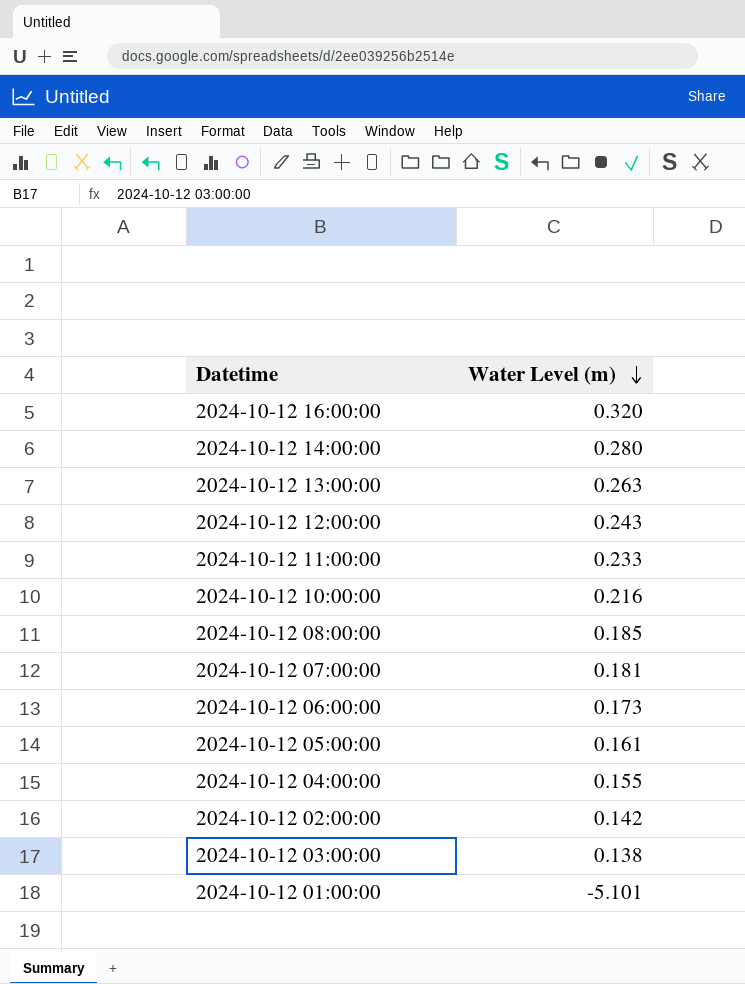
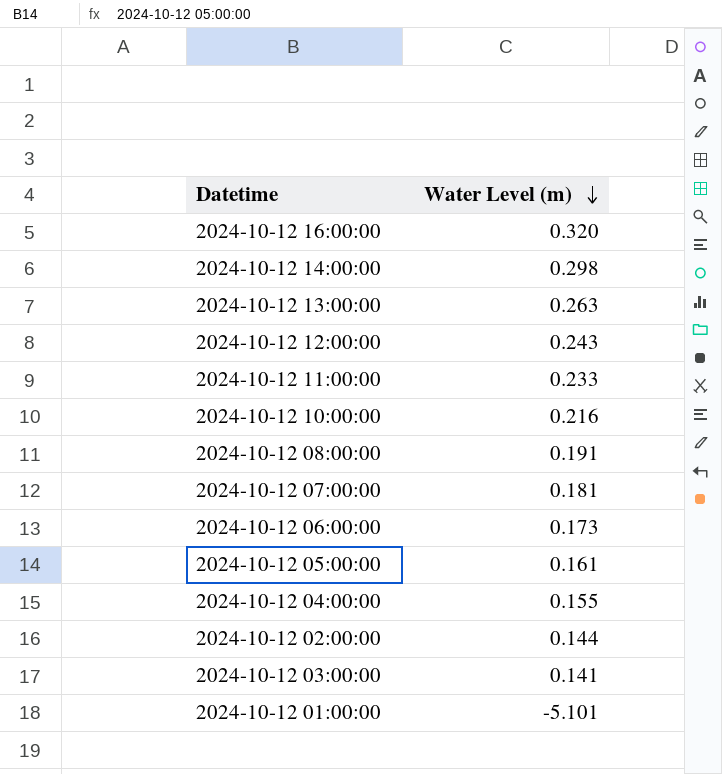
2024-10-12 14:00:00 | Water Level (m): 0.280 -> 0.298
2024-10-12 08:00:00 | Water Level (m): 0.185 -> 0.191
2024-10-12 02:00:00 | Water Level (m): 0.142 -> 0.144
2024-10-12 03:00:00 | Water Level (m): 0.138 -> 0.141

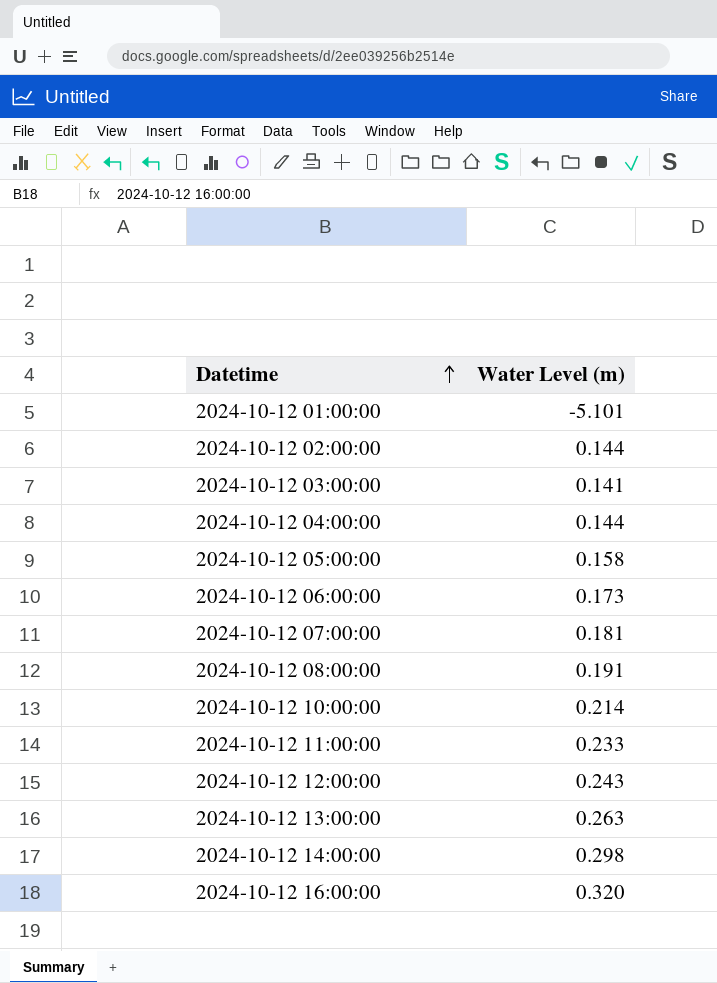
row order: Water Level (m) descending -> Datetime ascending
2024-10-12 04:00:00 | Water Level (m): 0.155 -> 0.144
2024-10-12 05:00:00 | Water Level (m): 0.161 -> 0.158
2024-10-12 10:00:00 | Water Level (m): 0.216 -> 0.214

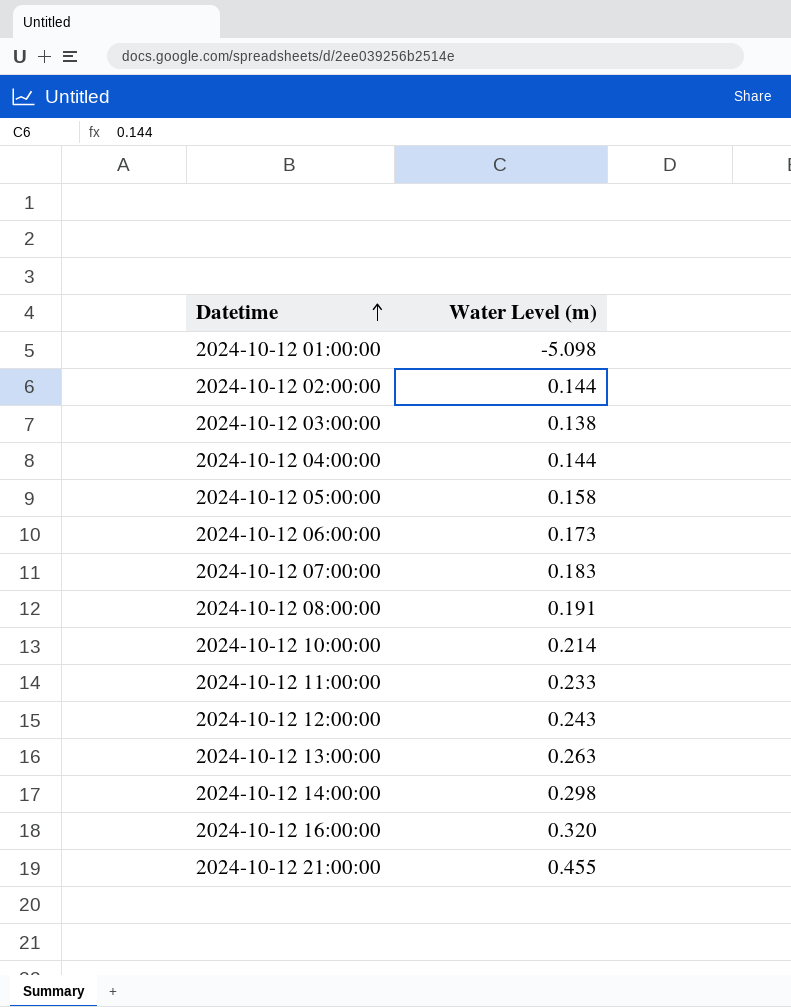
2024-10-12 01:00:00 | Water Level (m): -5.101 -> -5.098
2024-10-12 03:00:00 | Water Level (m): 0.141 -> 0.138
2024-10-12 07:00:00 | Water Level (m): 0.181 -> 0.183
row 2024-10-12 21:00:00: none -> 0.455

